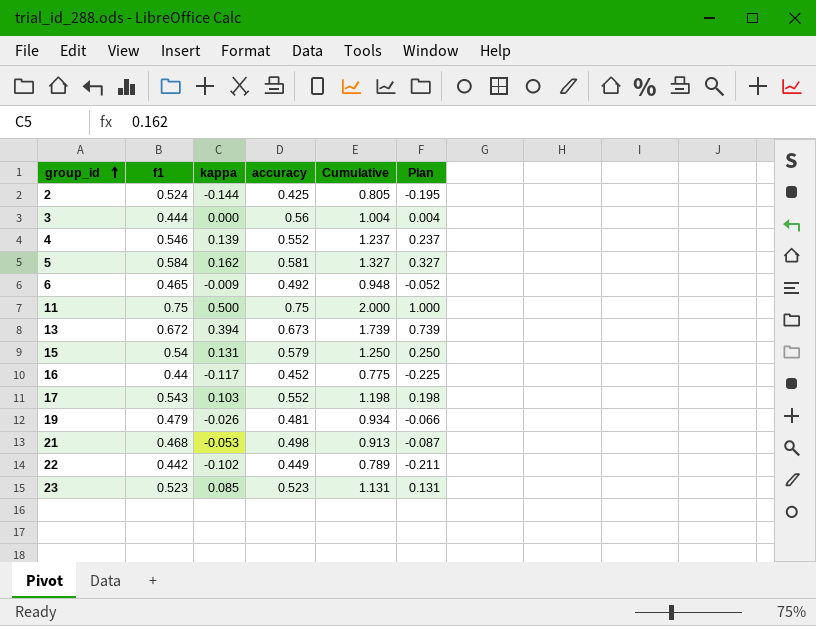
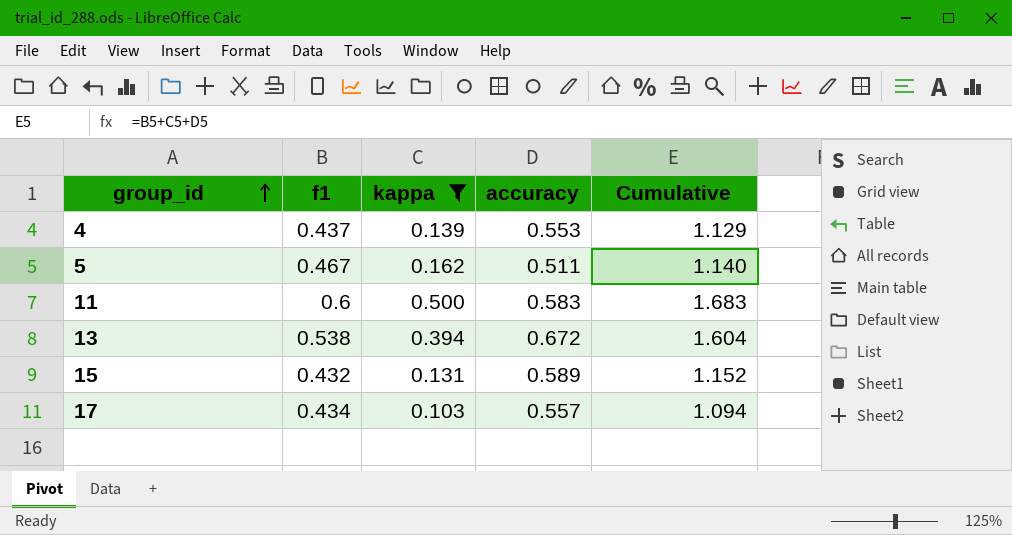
filter: none -> kappa >= 0.103
column Plan | formula: [Cumulative] - 1 -> none
4 | f1: 0.546 -> 0.437
4 | accuracy: 0.552 -> 0.553
4 | Cumulative: 1.237 -> 1.129
5 | f1: 0.584 -> 0.467
5 | accuracy: 0.581 -> 0.511
5 | Cumulative: 1.327 -> 1.140
11 | f1: 0.75 -> 0.6
11 | accuracy: 0.75 -> 0.583
11 | Cumulative: 2.000 -> 1.683
13 | f1: 0.672 -> 0.538
13 | accuracy: 0.673 -> 0.672
13 | Cumulative: 1.739 -> 1.604
15 | f1: 0.54 -> 0.432
15 | accuracy: 0.579 -> 0.589
15 | Cumulative: 1.250 -> 1.152
17 | f1: 0.543 -> 0.434
17 | accuracy: 0.552 -> 0.557
17 | Cumulative: 1.198 -> 1.094

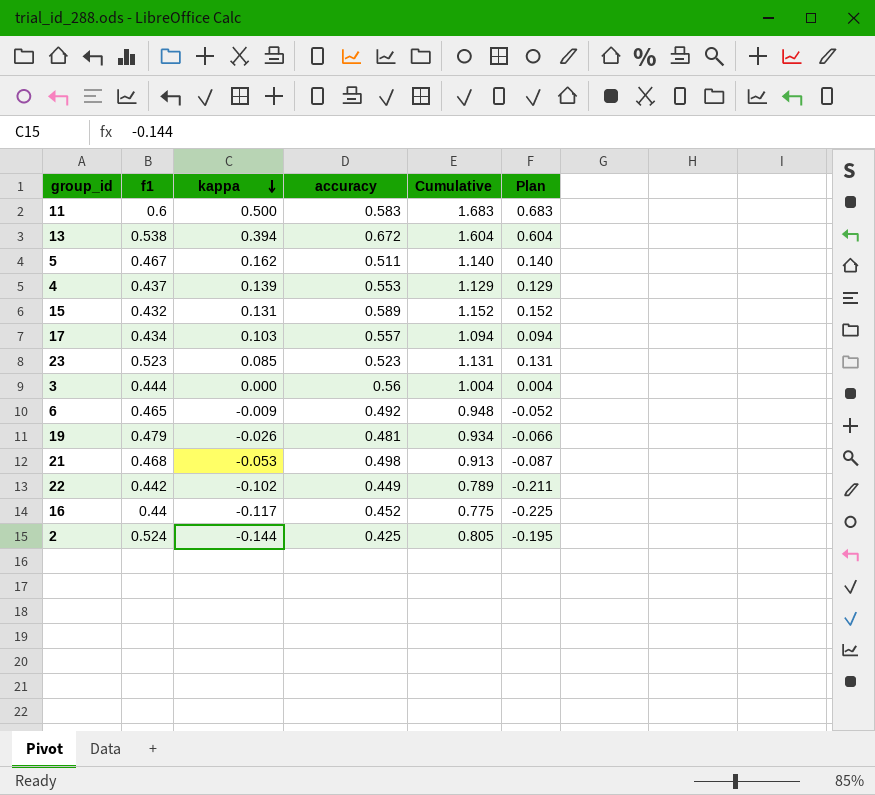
filter: kappa >= 0.103 -> none
row order: group_id ascending -> kappa descending
column Plan | formula: none -> [Cumulative] - 1

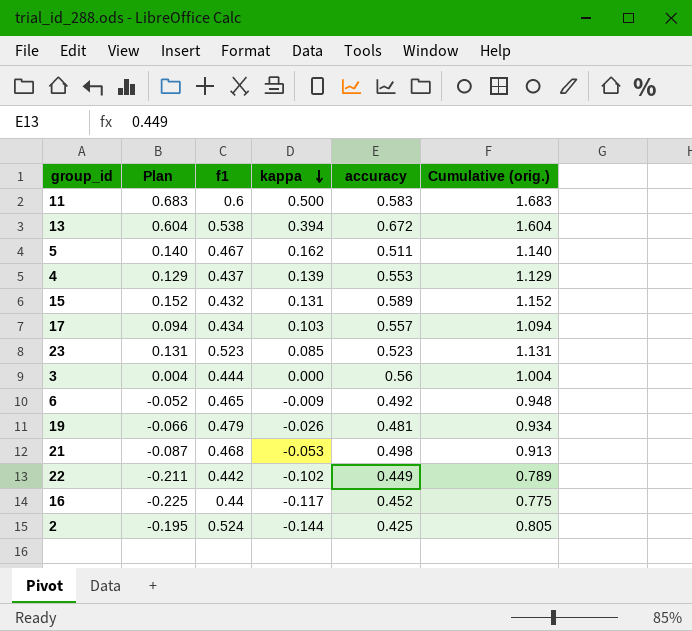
column Plan | position: 6 -> 2
column name: Cumulative -> Cumulative (orig.)

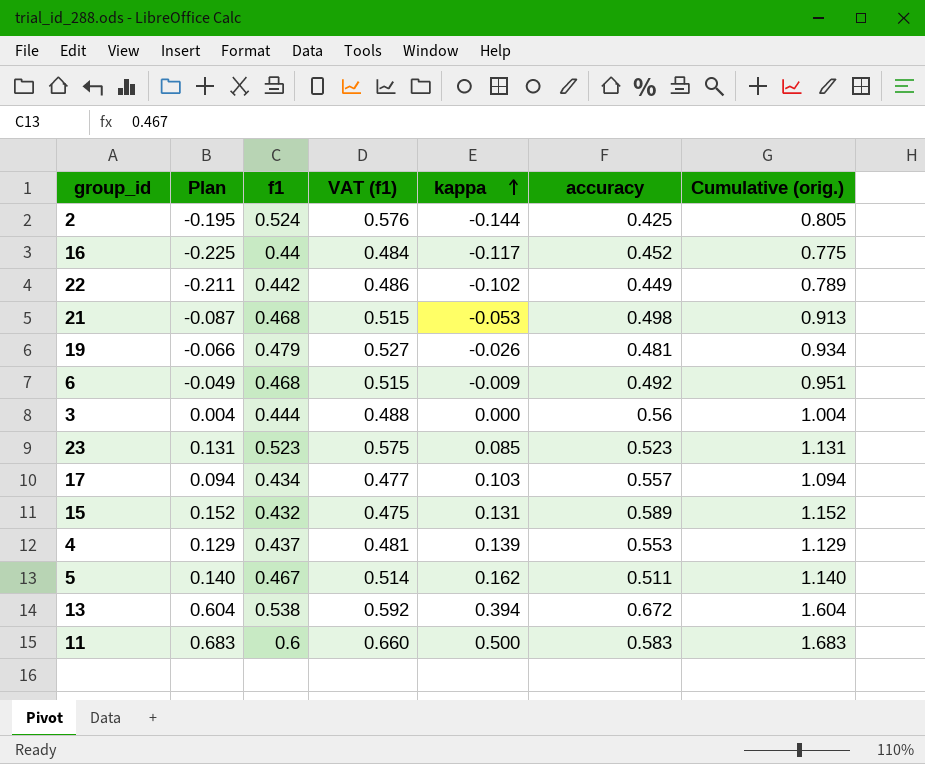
row order: kappa descending -> kappa ascending
column VAT (f1) | formula: none -> [f1] * 1.1
6 | Plan: -0.052 -> -0.049
6 | f1: 0.465 -> 0.468
6 | Cumulative (orig.): 0.948 -> 0.951

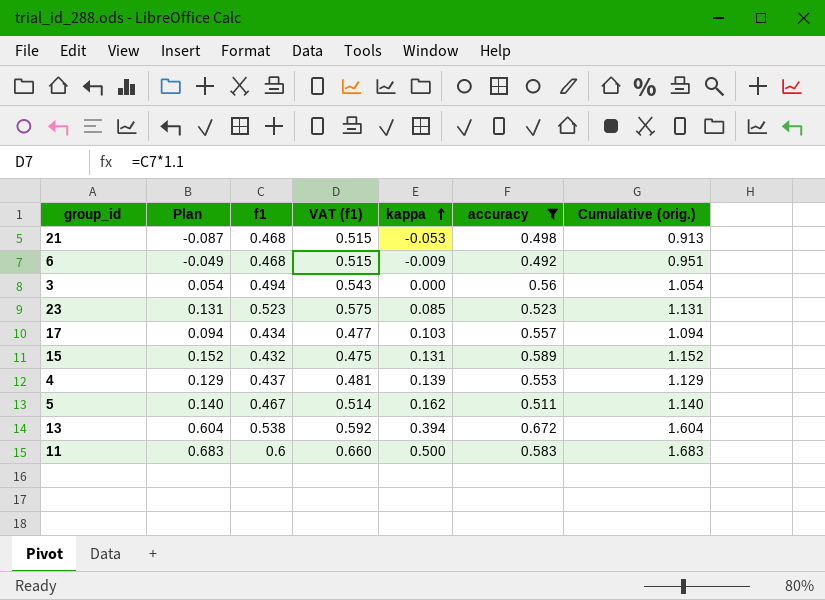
filter: none -> accuracy >= 0.492
3 | Plan: 0.004 -> 0.054
3 | f1: 0.444 -> 0.494
3 | VAT (f1): 0.488 -> 0.543
3 | Cumulative (orig.): 1.004 -> 1.054

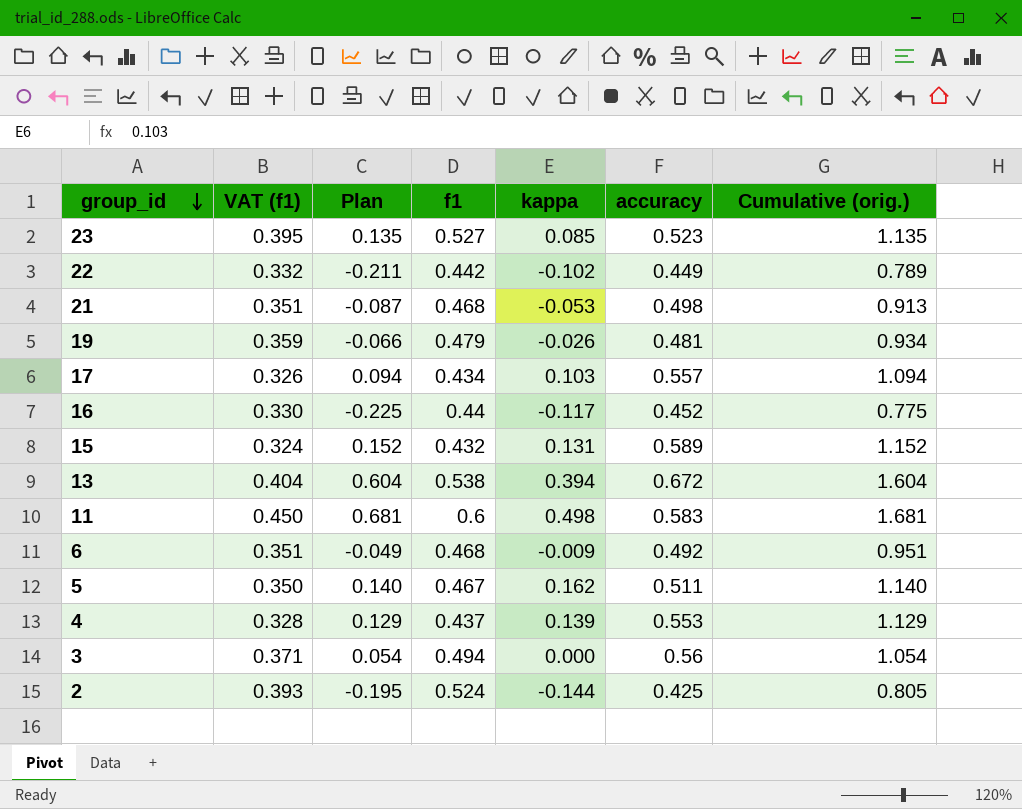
filter: accuracy >= 0.492 -> none
row order: kappa ascending -> group_id descending
column VAT (f1) | formula: [f1] * 1.1 -> [f1] * 0.75
column VAT (f1) | position: 4 -> 2
23 | Plan: 0.131 -> 0.135
23 | f1: 0.523 -> 0.527
23 | Cumulative (orig.): 1.131 -> 1.135
11 | Plan: 0.683 -> 0.681
11 | kappa: 0.500 -> 0.498
11 | Cumulative (orig.): 1.683 -> 1.681

